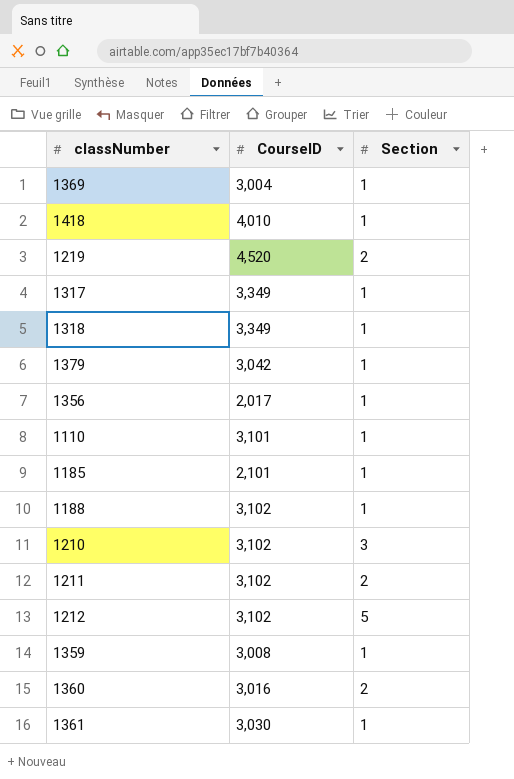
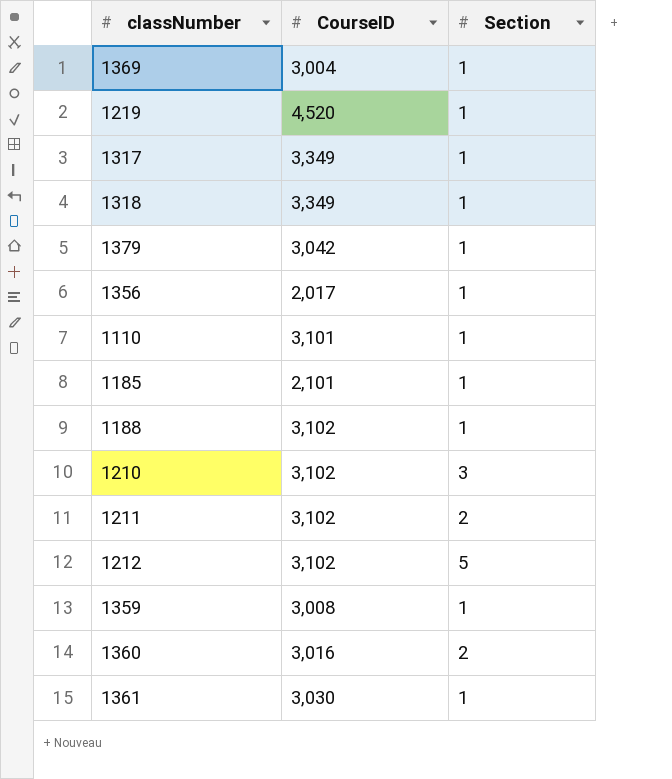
row 1418: 4,010 | 1 -> none
1219 | Section: 2 -> 1

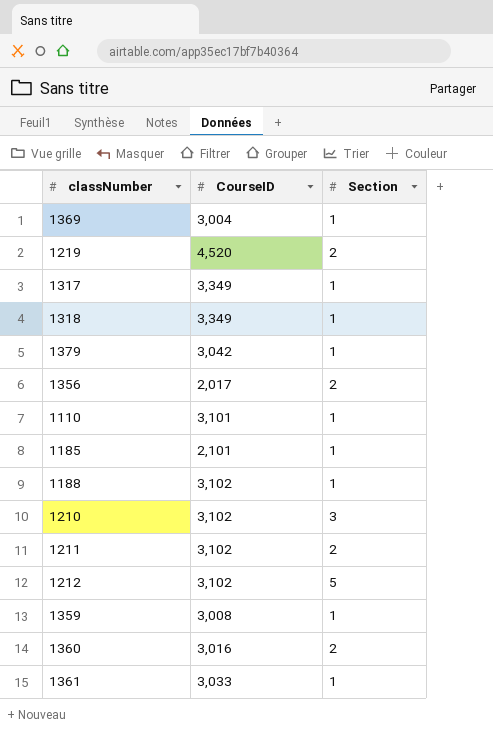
1219 | Section: 1 -> 2
1356 | Section: 1 -> 2
1361 | CourseID: 3,030 -> 3,033

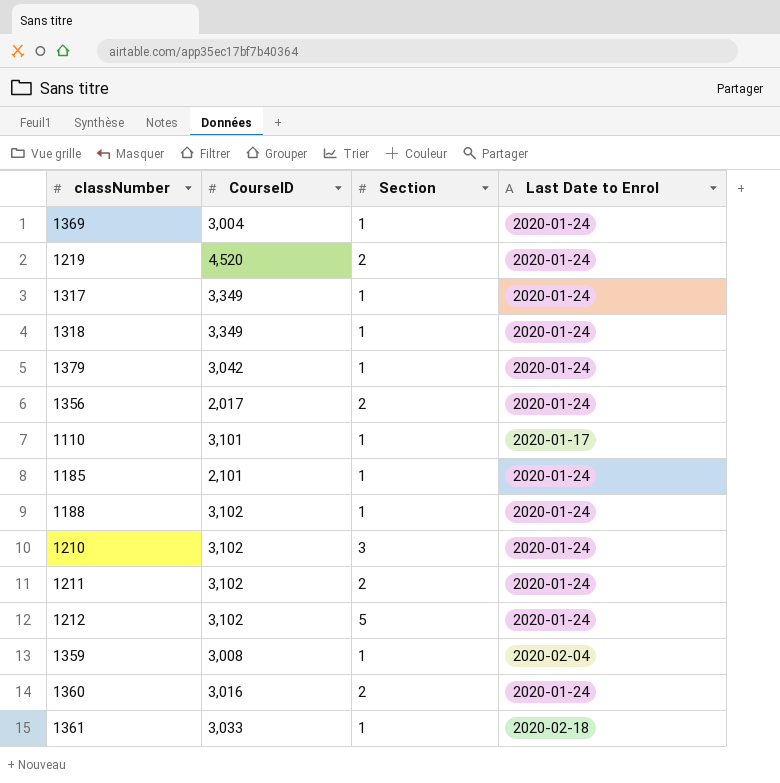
column Last Date to Enrol | position: none -> 4

